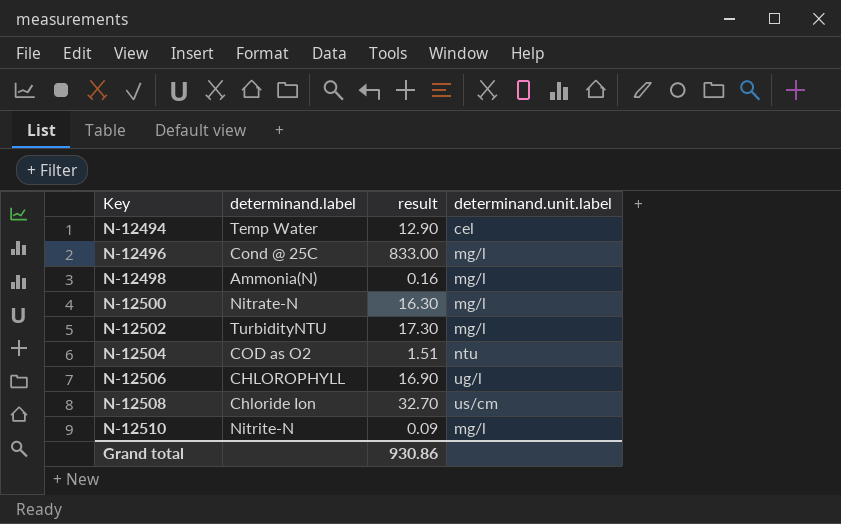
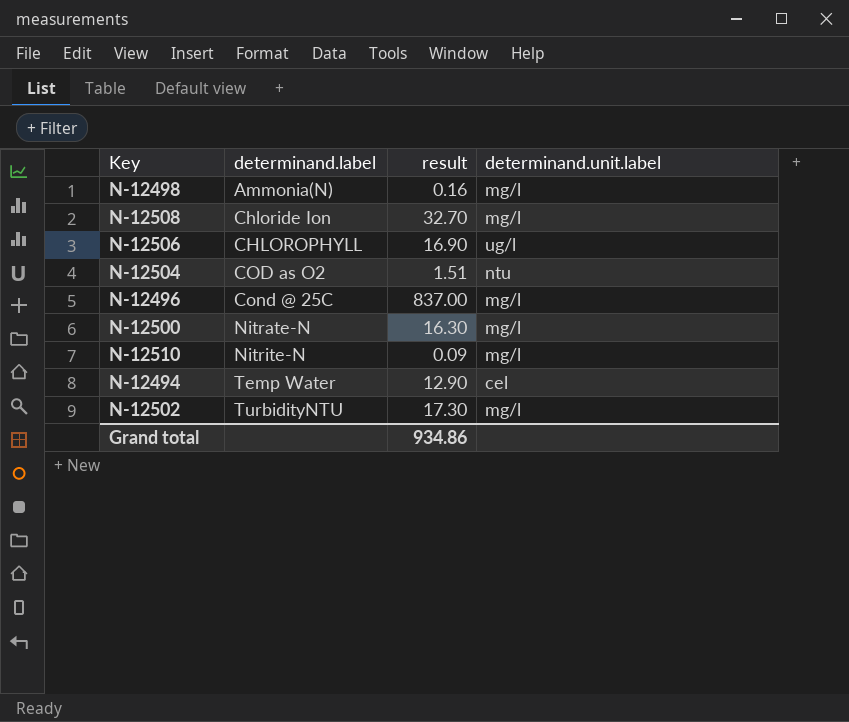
row order: Key ascending -> determinand.label ascending
N-12508 | determinand.unit.label: us/cm -> mg/l
N-12496 | result: 833.00 -> 837.00
Grand total | result: 930.86 -> 934.86

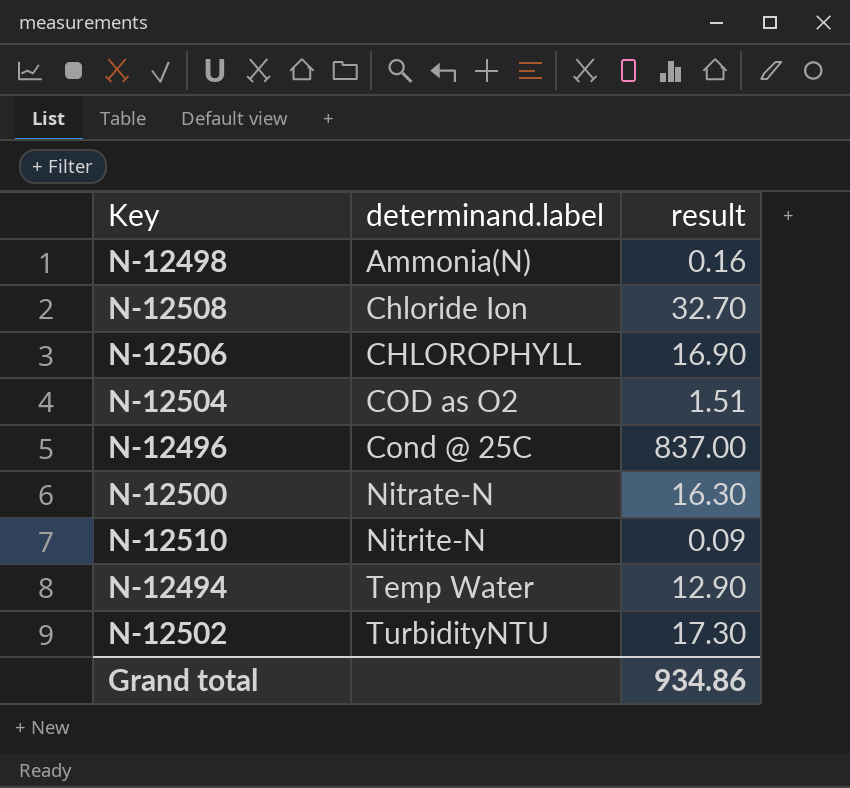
column determinand.unit.label | position: 4 -> none

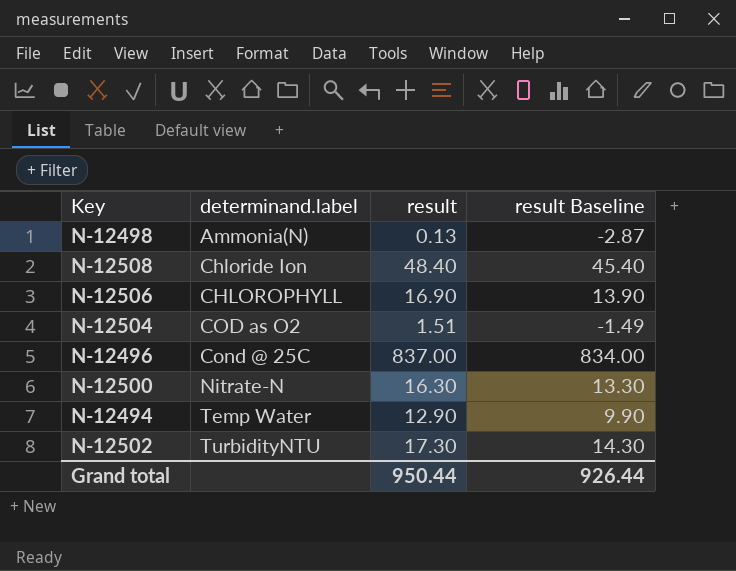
column result Baseline | formula: none -> [result] - 3
row N-12510: Nitrite-N | 0.09 -> none
N-12498 | result: 0.16 -> 0.13
N-12508 | result: 32.70 -> 48.40
Grand total | result: 934.86 -> 950.44

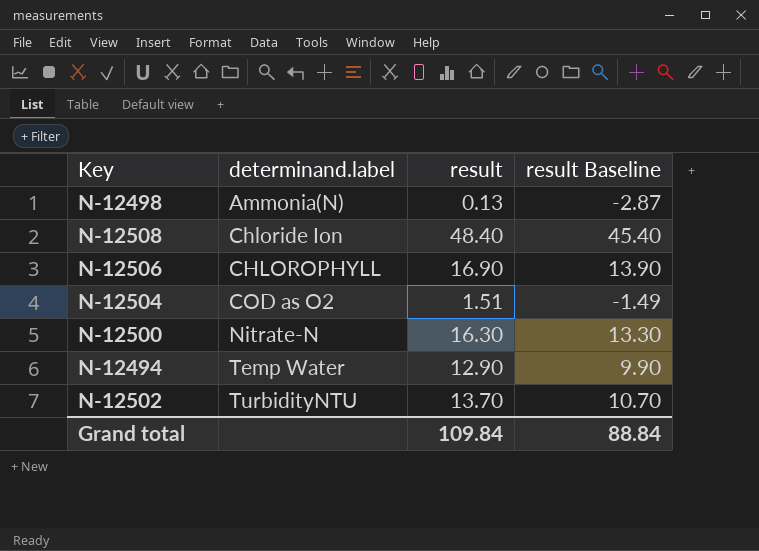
row N-12496: Cond @ 25C | 837.00 | 834.00 -> none
N-12502 | result: 17.30 -> 13.70
N-12502 | result Baseline: 14.30 -> 10.70
Grand total | result: 950.44 -> 109.84
Grand total | result Baseline: 926.44 -> 88.84

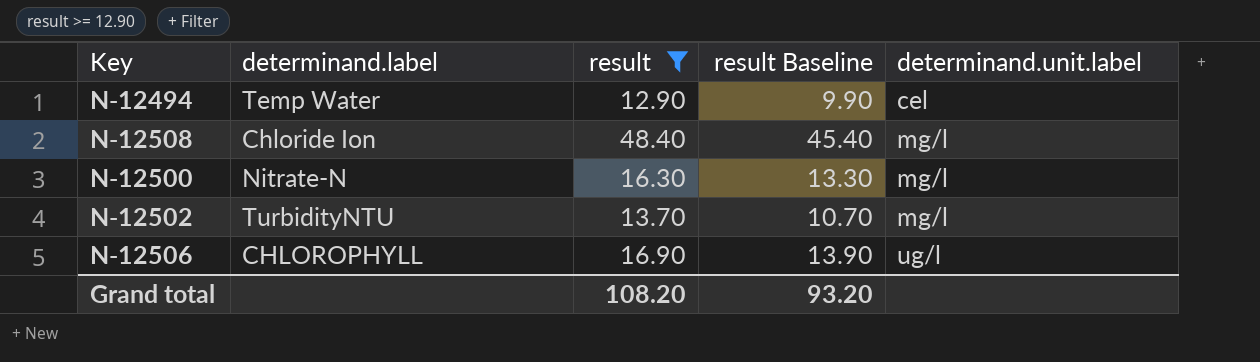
filter: none -> result >= 12.90
row order: determinand.label ascending -> determinand.unit.label ascending
column determinand.unit.label | position: none -> 5
Grand total | result: 109.84 -> 108.20
Grand total | result Baseline: 88.84 -> 93.20

